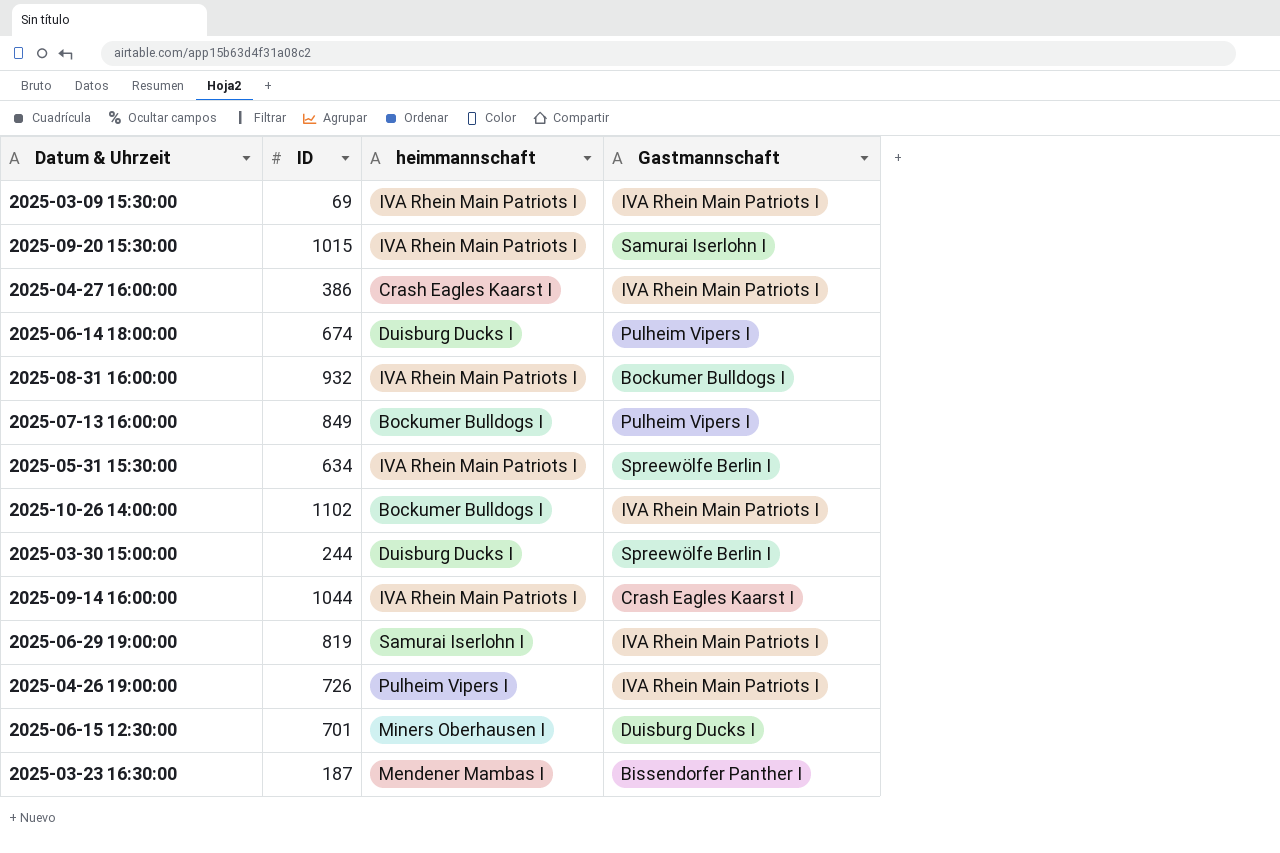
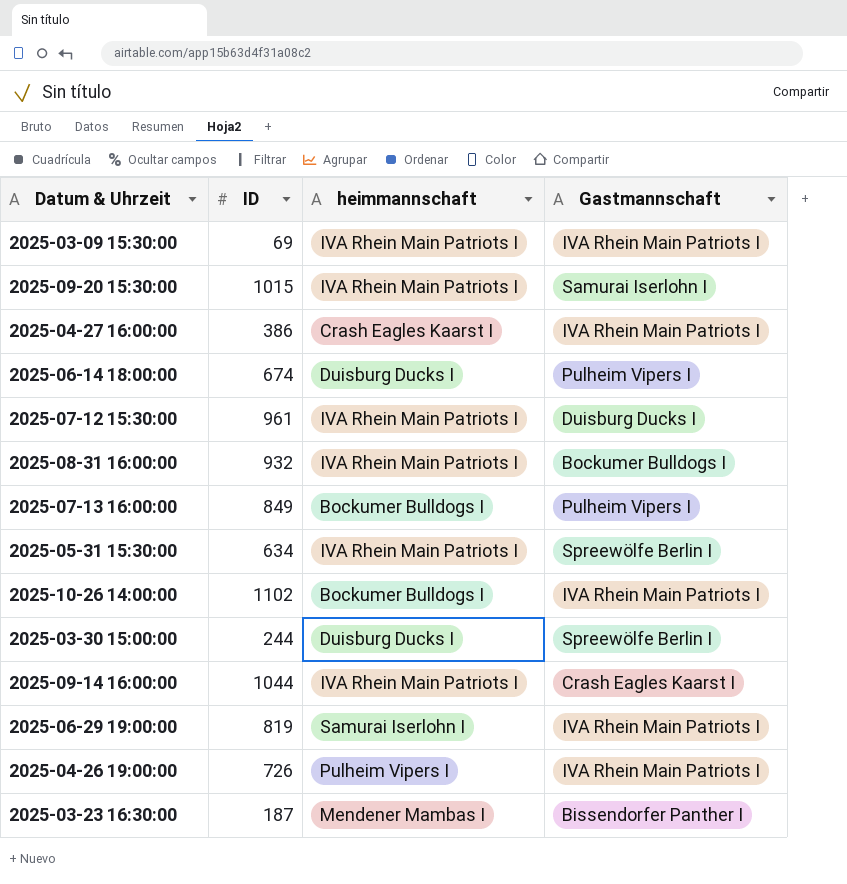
row 2025-06-15 12:30:00: 701 | Miners Oberhausen I | Duisburg Ducks I -> none
row 2025-07-12 15:30:00: none -> 961 | IVA Rhein Main Patriots I | Duisburg Ducks I

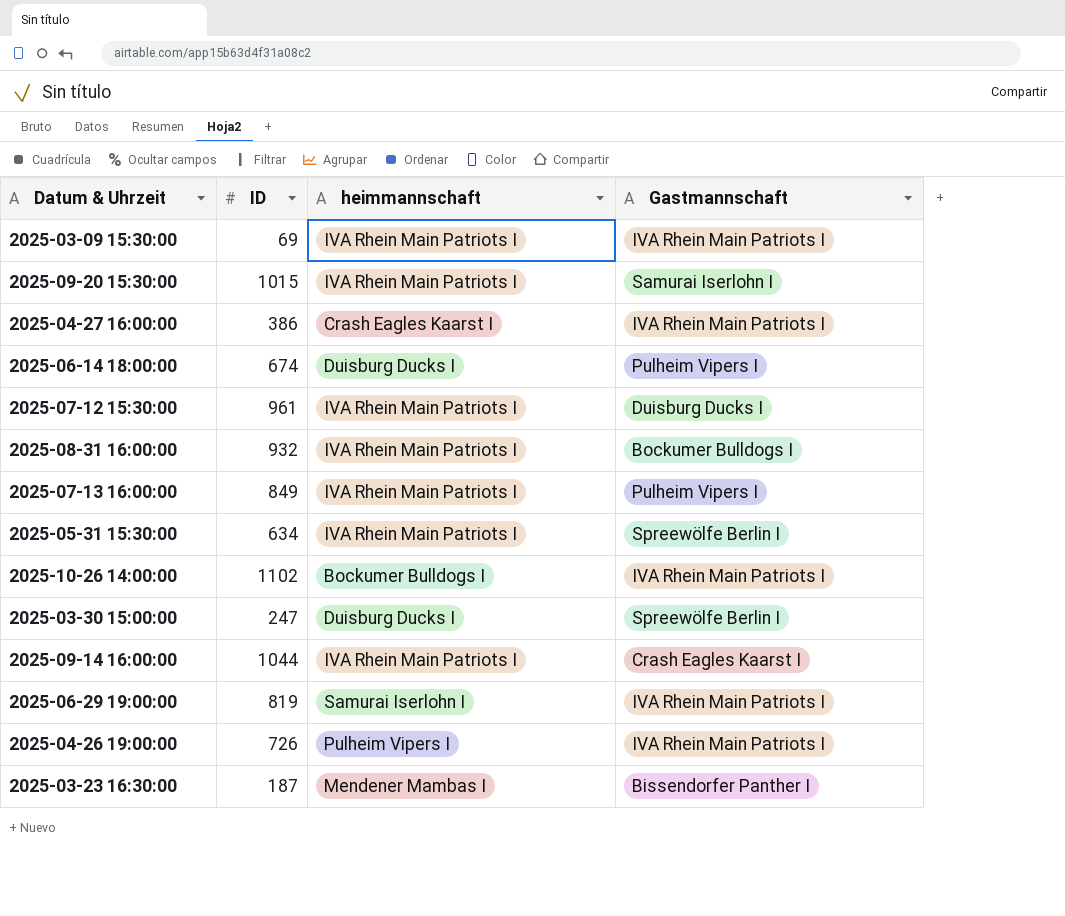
2025-07-13 16:00:00 | heimmannschaft: Bockumer Bulldogs I -> IVA Rhein Main Patriots I
2025-03-30 15:00:00 | ID: 244 -> 247

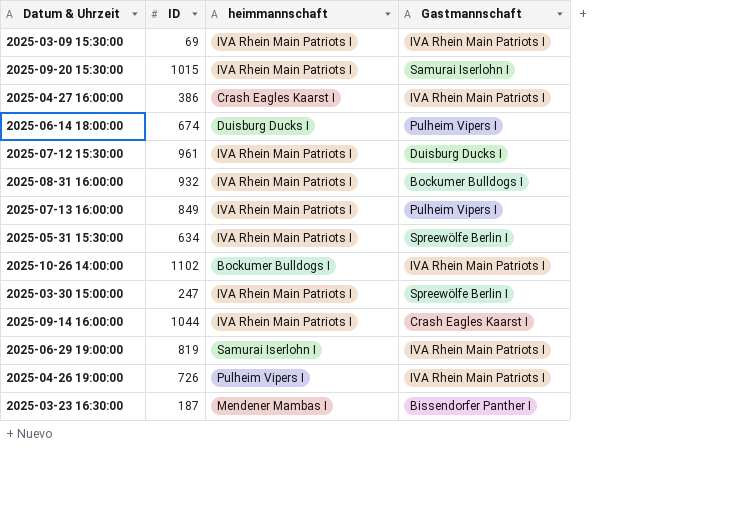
2025-03-30 15:00:00 | heimmannschaft: Duisburg Ducks I -> IVA Rhein Main Patriots I

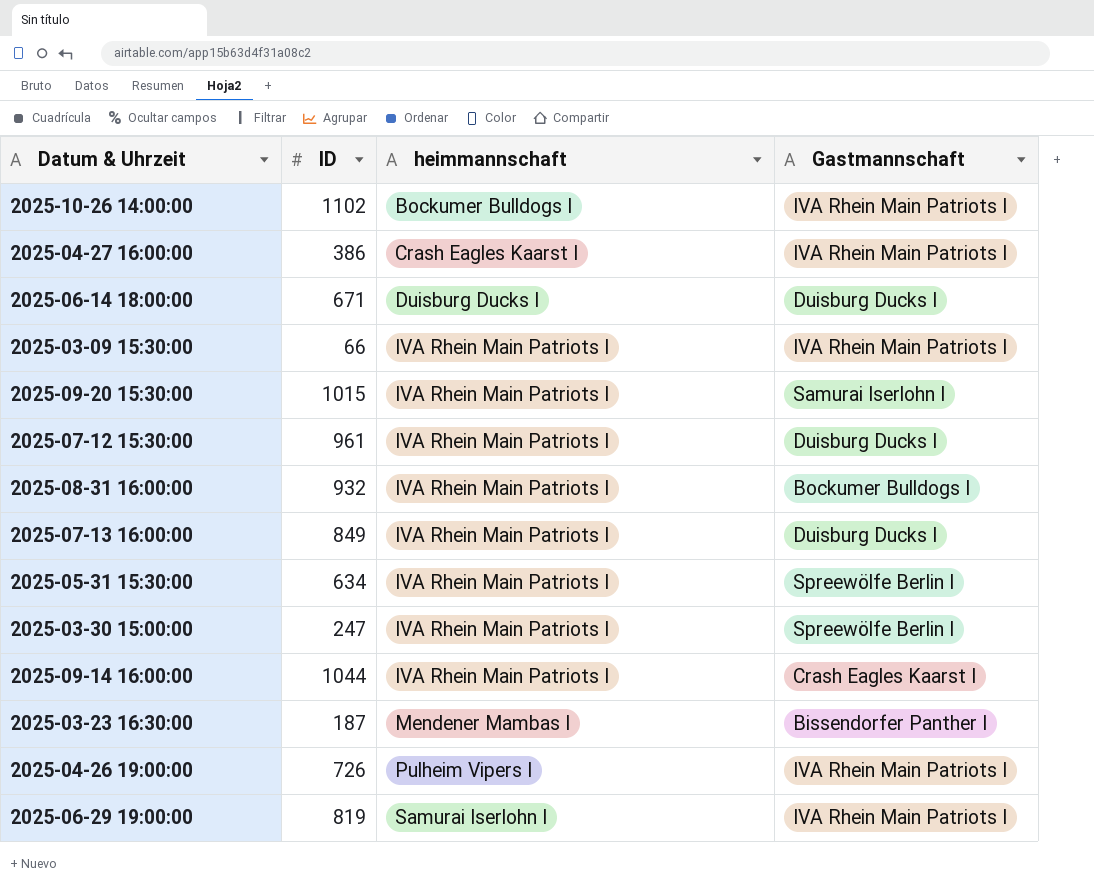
row order: none -> heimmannschaft ascending
2025-06-14 18:00:00 | ID: 674 -> 671
2025-06-14 18:00:00 | Gastmannschaft: Pulheim Vipers I -> Duisburg Ducks I
2025-03-09 15:30:00 | ID: 69 -> 66
2025-07-13 16:00:00 | Gastmannschaft: Pulheim Vipers I -> Duisburg Ducks I

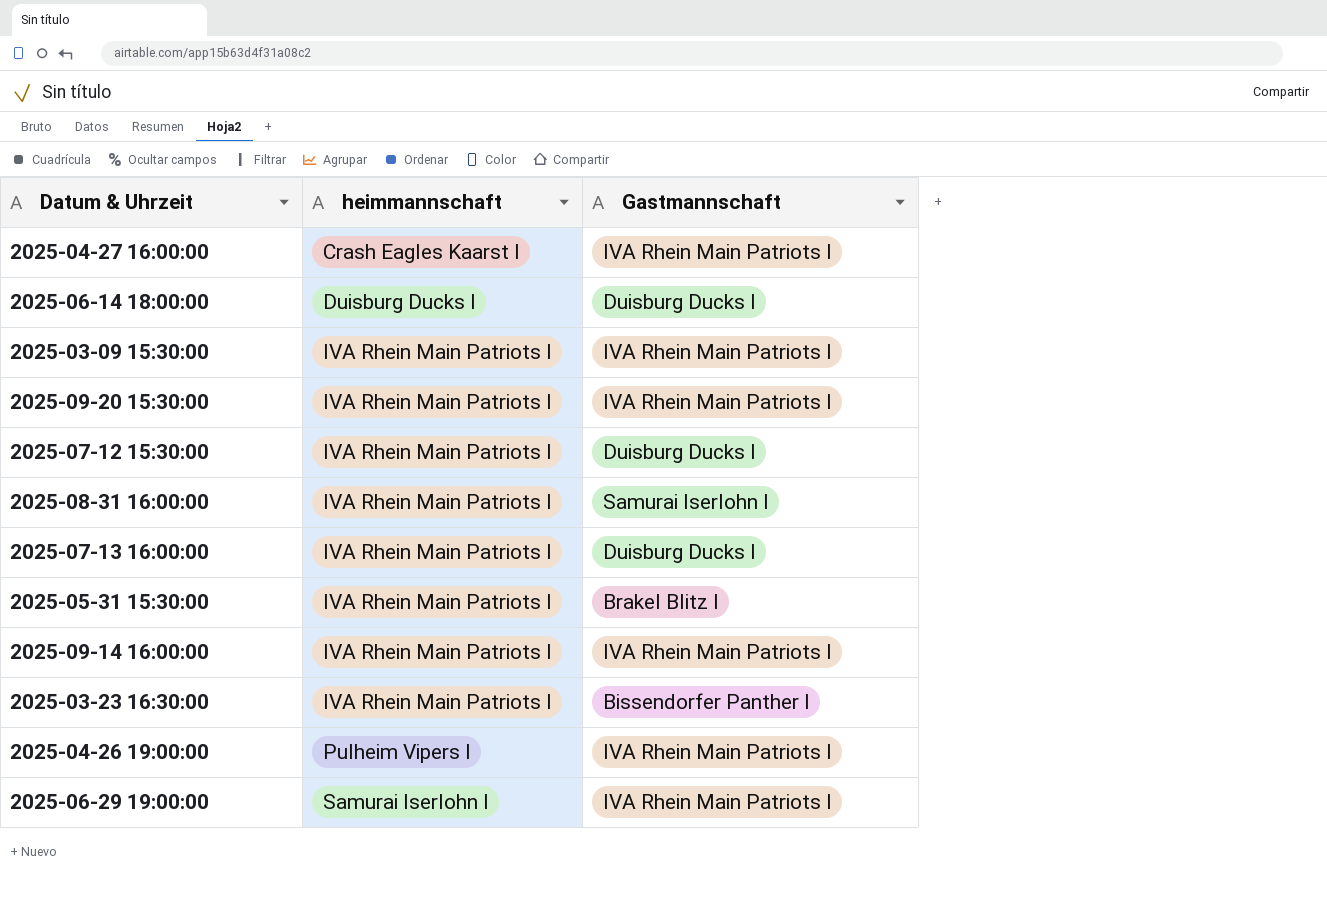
column ID | position: 2 -> none
row 2025-10-26 14:00:00: 1102 | Bockumer Bulldogs I | IVA Rhein Main Patriots I -> none
row 2025-03-30 15:00:00: 247 | IVA Rhein Main Patriots I | Spreewölfe Berlin I -> none
2025-09-20 15:30:00 | Gastmannschaft: Samurai Iserlohn I -> IVA Rhein Main Patriots I
2025-08-31 16:00:00 | Gastmannschaft: Bockumer Bulldogs I -> Samurai Iserlohn I
2025-05-31 15:30:00 | Gastmannschaft: Spreewölfe Berlin I -> Brakel Blitz I
2025-09-14 16:00:00 | Gastmannschaft: Crash Eagles Kaarst I -> IVA Rhein Main Patriots I
2025-03-23 16:30:00 | heimmannschaft: Mendener Mambas I -> IVA Rhein Main Patriots I

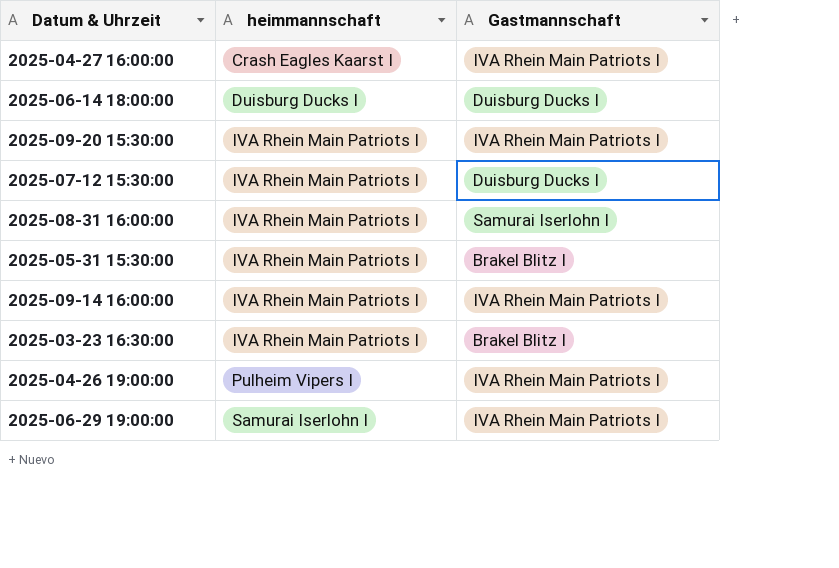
row 2025-03-09 15:30:00: IVA Rhein Main Patriots I | IVA Rhein Main Patriots I -> none
row 2025-07-13 16:00:00: IVA Rhein Main Patriots I | Duisburg Ducks I -> none
2025-03-23 16:30:00 | Gastmannschaft: Bissendorfer Panther I -> Brakel Blitz I

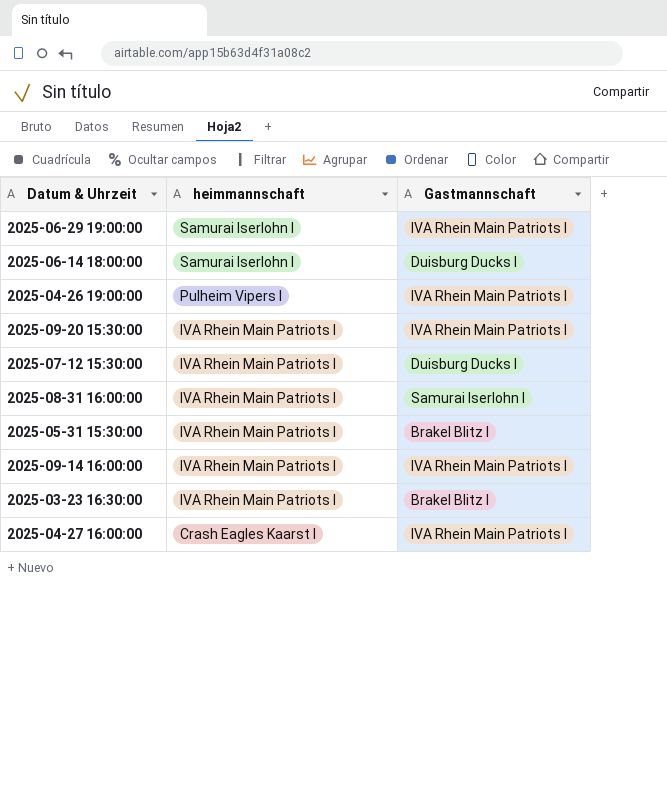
row order: heimmannschaft ascending -> heimmannschaft descending
2025-06-14 18:00:00 | heimmannschaft: Duisburg Ducks I -> Samurai Iserlohn I

